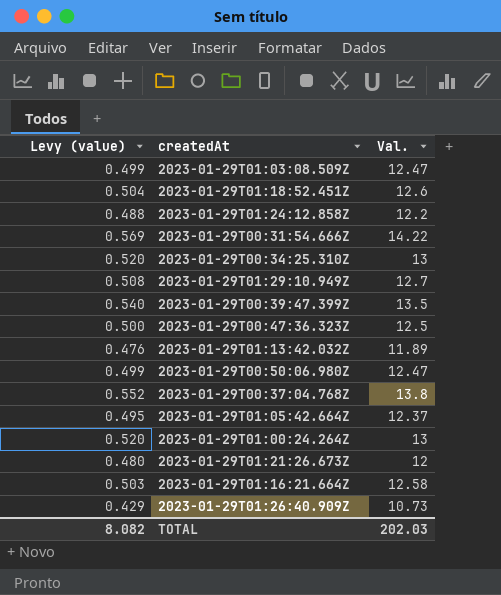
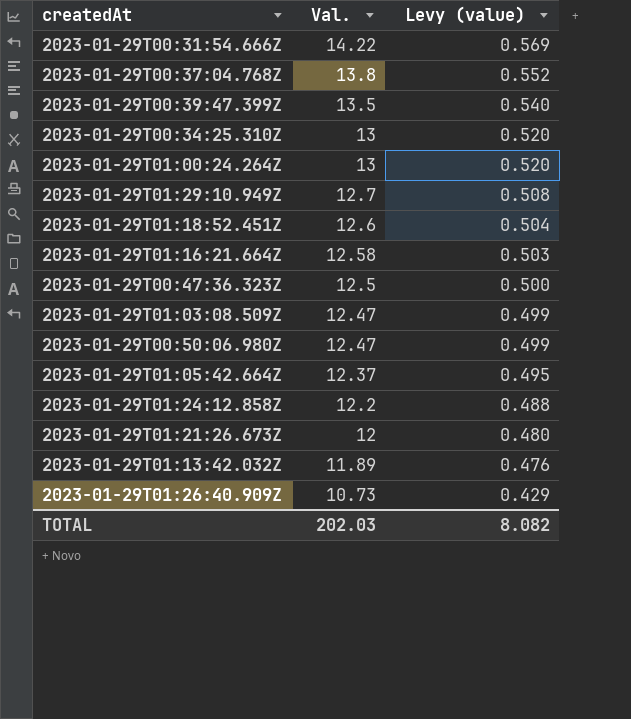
row order: none -> Val. descending
column Levy (value) | position: 1 -> 3

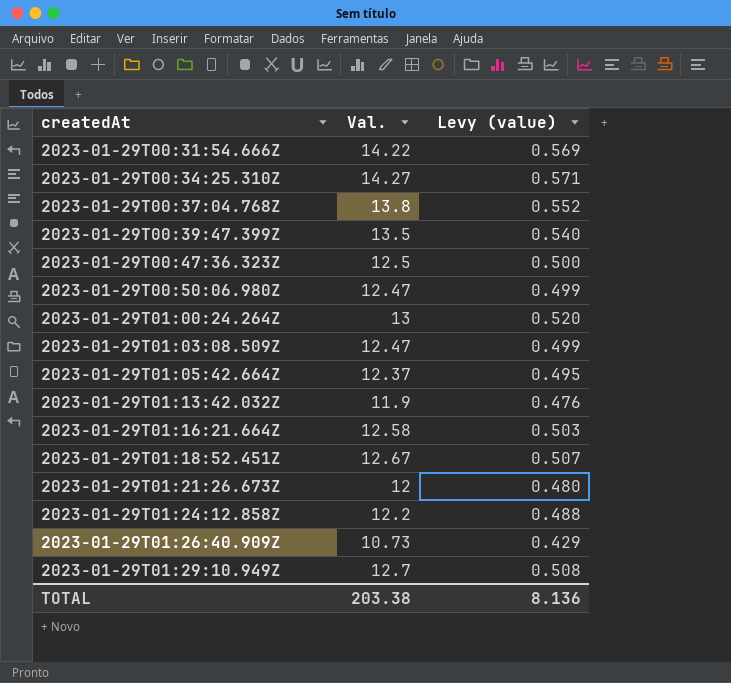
row order: Val. descending -> createdAt ascending
2023-01-29T00:34:25.310Z | Val.: 13 -> 14.27
2023-01-29T00:34:25.310Z | Levy (value): 0.520 -> 0.571
2023-01-29T01:13:42.032Z | Val.: 11.89 -> 11.9
2023-01-29T01:18:52.451Z | Val.: 12.6 -> 12.67
2023-01-29T01:18:52.451Z | Levy (value): 0.504 -> 0.507
TOTAL | Val.: 202.03 -> 203.38
TOTAL | Levy (value): 8.082 -> 8.136

